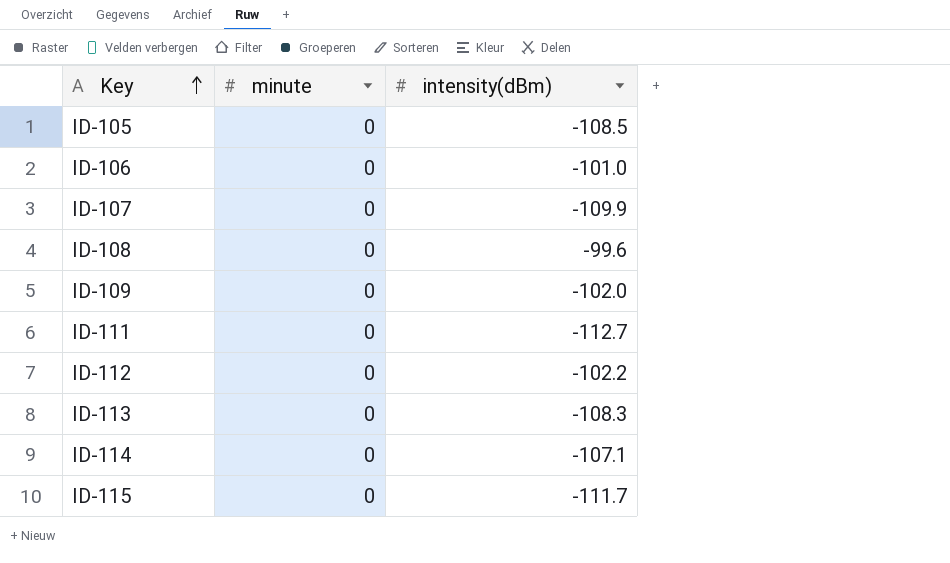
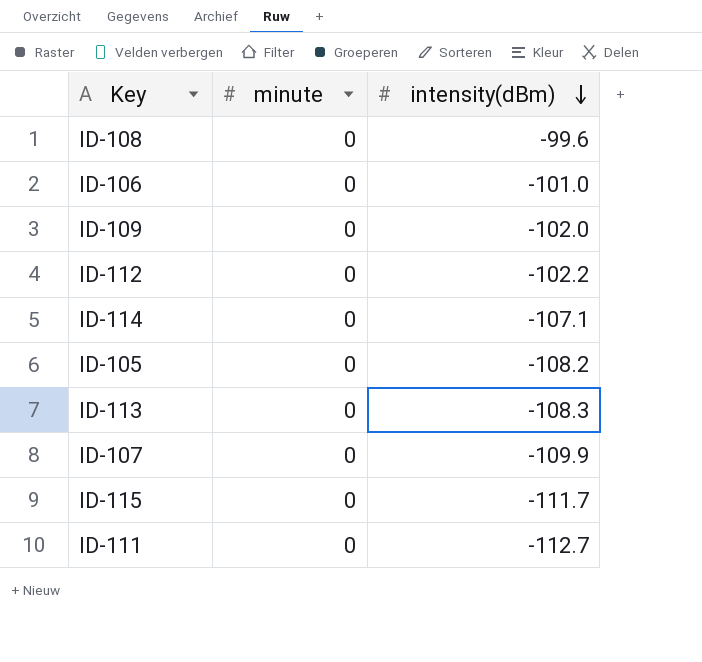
row order: Key ascending -> intensity(dBm) descending
ID-105 | intensity(dBm): -108.5 -> -108.2

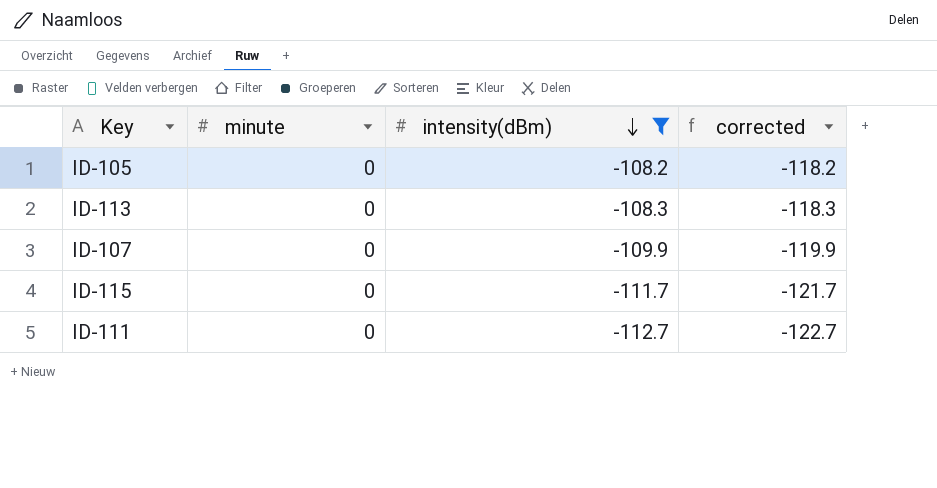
filter: none -> intensity(dBm) <= -108.2
column corrected | formula: none -> [intensity(dBm)] - 10

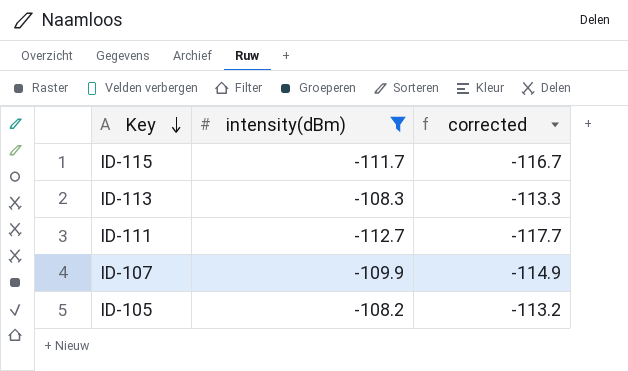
row order: intensity(dBm) descending -> Key descending
column minute | position: 2 -> none
column corrected | formula: [intensity(dBm)] - 10 -> [intensity(dBm)] - 5

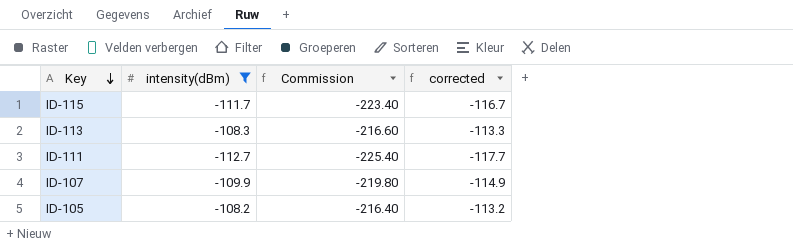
column Commission | formula: none -> [intensity(dBm)] * 2

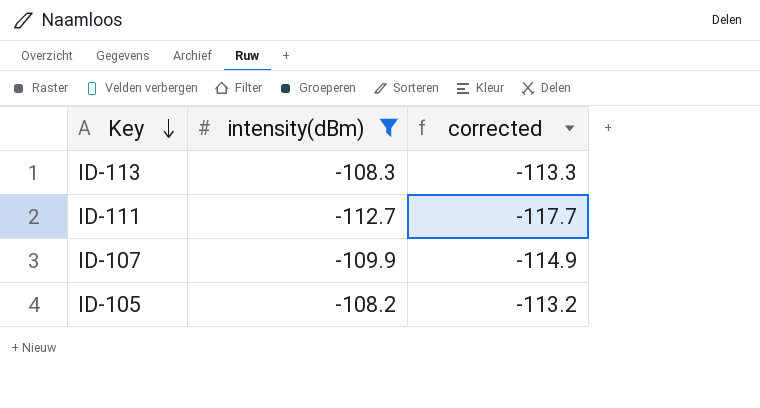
column Commission | formula: [intensity(dBm)] * 2 -> none
row ID-115: -111.7 | -223.40 | -116.7 -> none

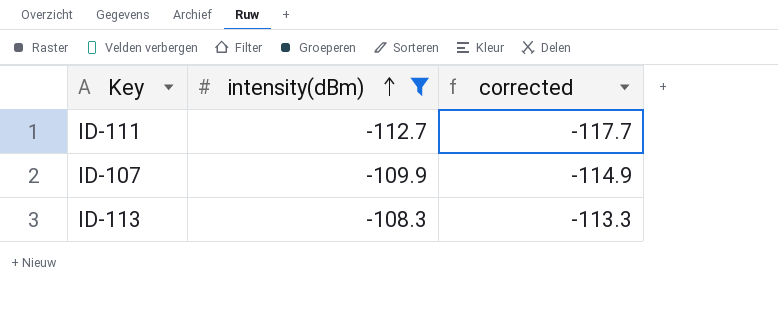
row order: Key descending -> intensity(dBm) ascending
row ID-105: -108.2 | -113.2 -> none

